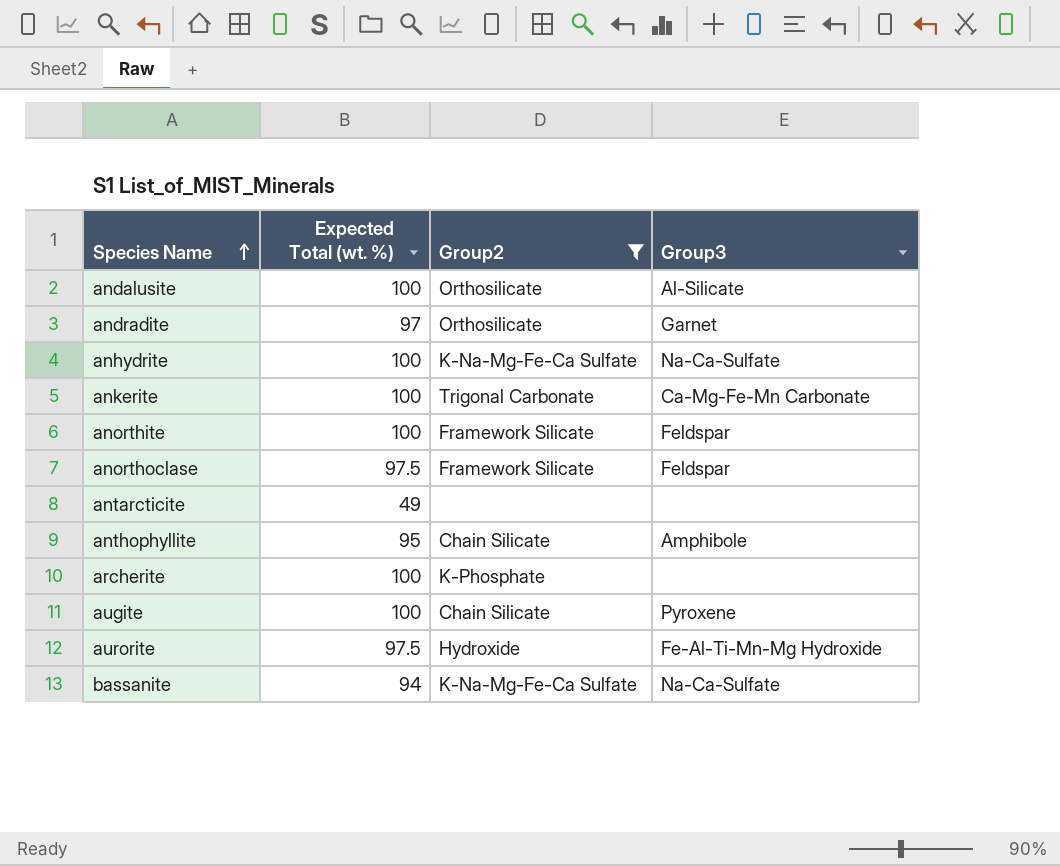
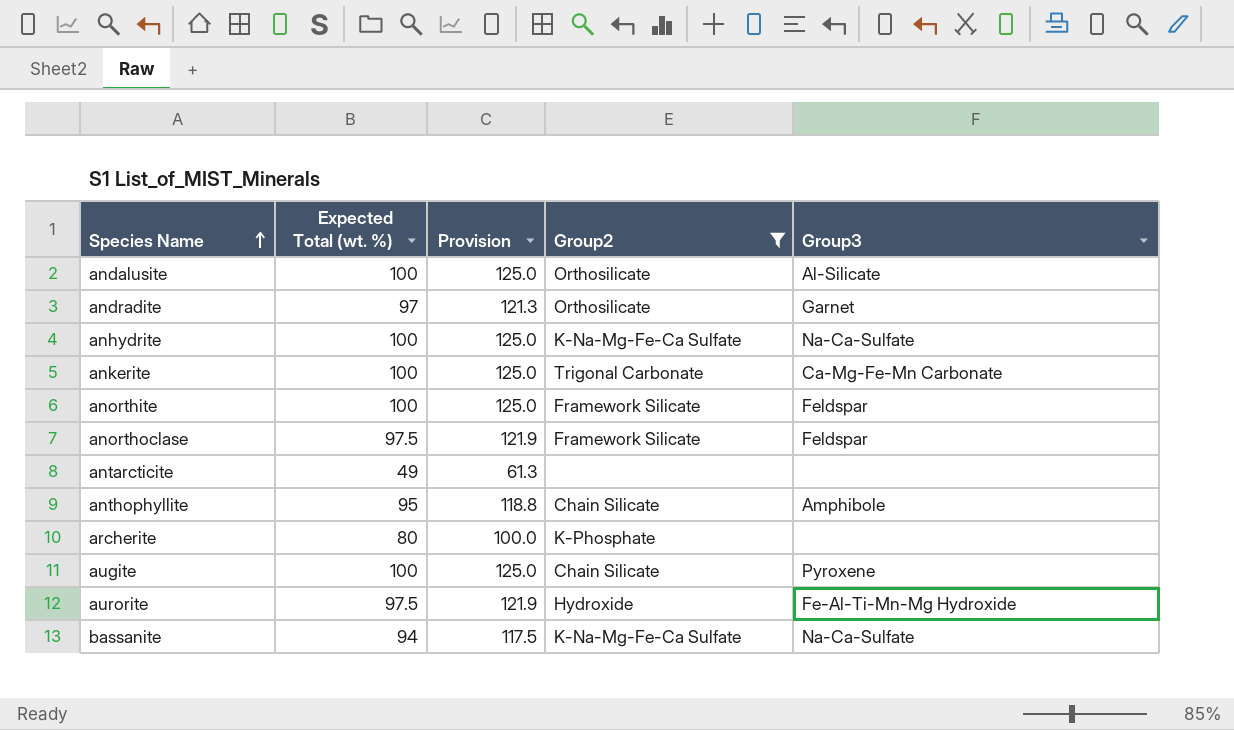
column Provision | formula: none -> [Expected Total (wt. %)] * 1.25
archerite | Expected Total (wt. %): 100 -> 80

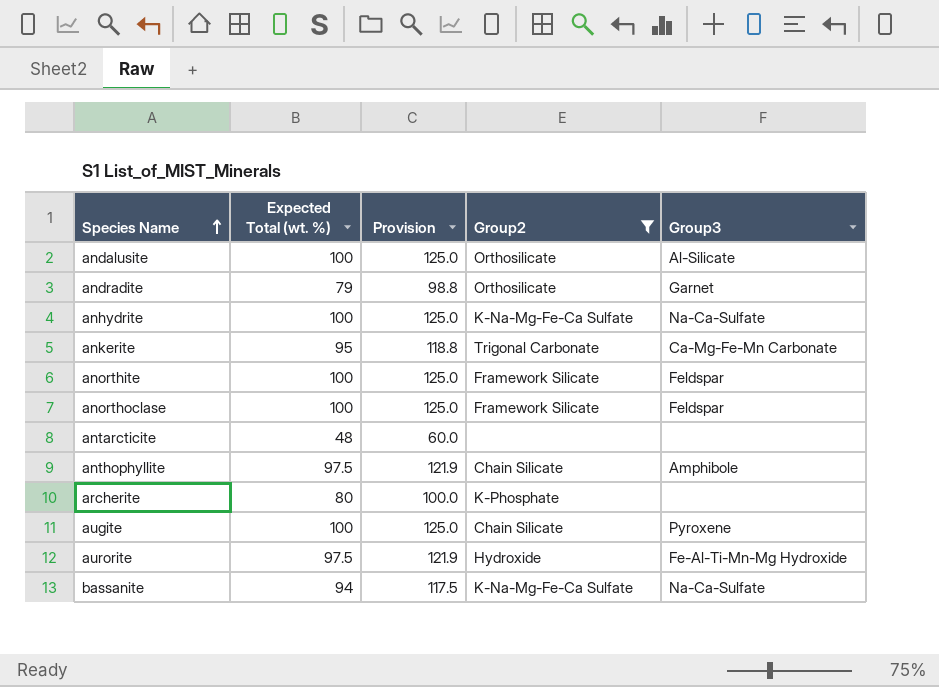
andradite | Expected Total (wt. %): 97 -> 79
andradite | Provision: 121.3 -> 98.8
ankerite | Expected Total (wt. %): 100 -> 95
ankerite | Provision: 125.0 -> 118.8
anorthoclase | Expected Total (wt. %): 97.5 -> 100
anorthoclase | Provision: 121.9 -> 125.0
antarcticite | Expected Total (wt. %): 49 -> 48
antarcticite | Provision: 61.3 -> 60.0
anthophyllite | Expected Total (wt. %): 95 -> 97.5
anthophyllite | Provision: 118.8 -> 121.9

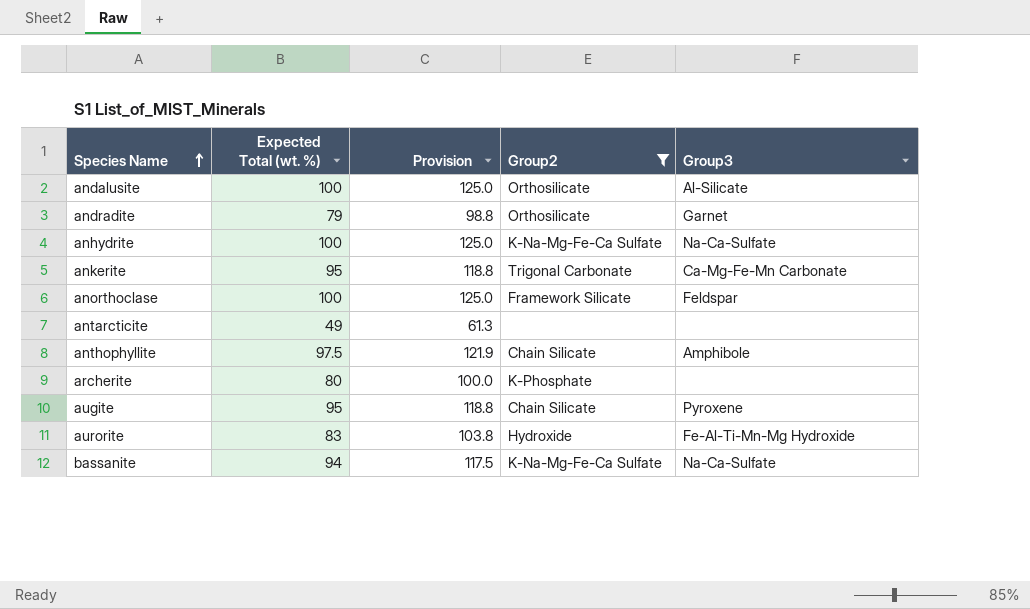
row anorthite: 100 | 125.0 | Framework Silicate | Feldspar -> none
antarcticite | Expected Total (wt. %): 48 -> 49
antarcticite | Provision: 60.0 -> 61.3
augite | Expected Total (wt. %): 100 -> 95
augite | Provision: 125.0 -> 118.8
aurorite | Expected Total (wt. %): 97.5 -> 83
aurorite | Provision: 121.9 -> 103.8

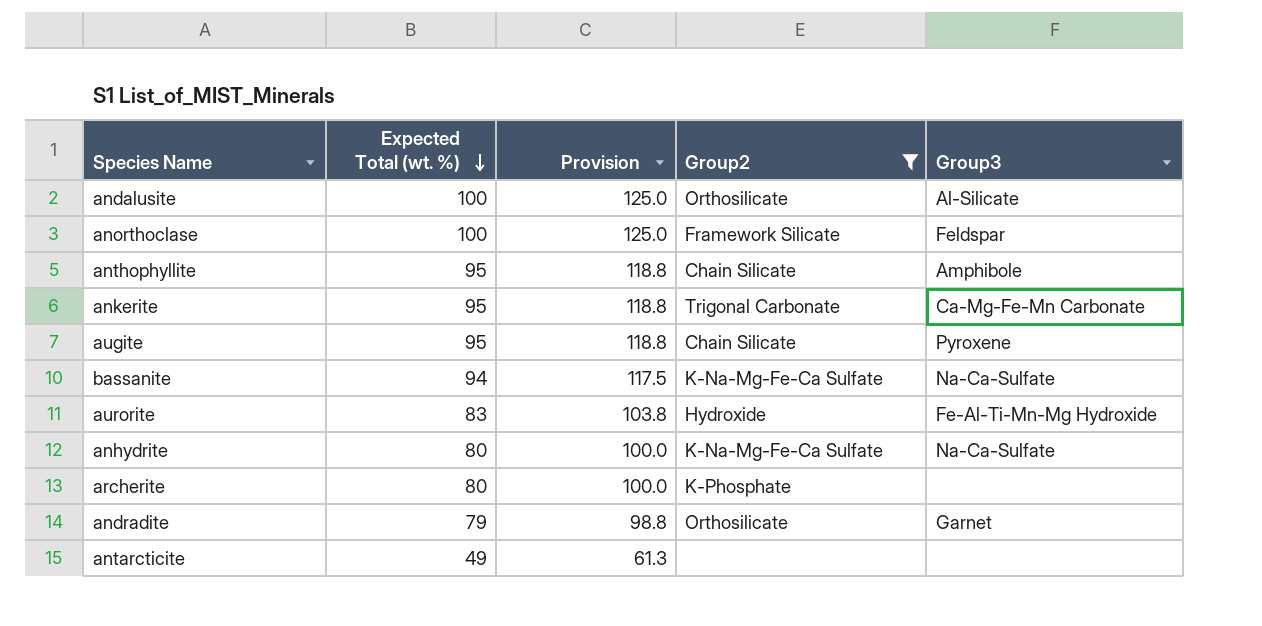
row order: Species Name ascending -> Expected Total (wt. %) descending
anthophyllite | Expected Total (wt. %): 97.5 -> 95
anthophyllite | Provision: 121.9 -> 118.8
anhydrite | Expected Total (wt. %): 100 -> 80
anhydrite | Provision: 125.0 -> 100.0

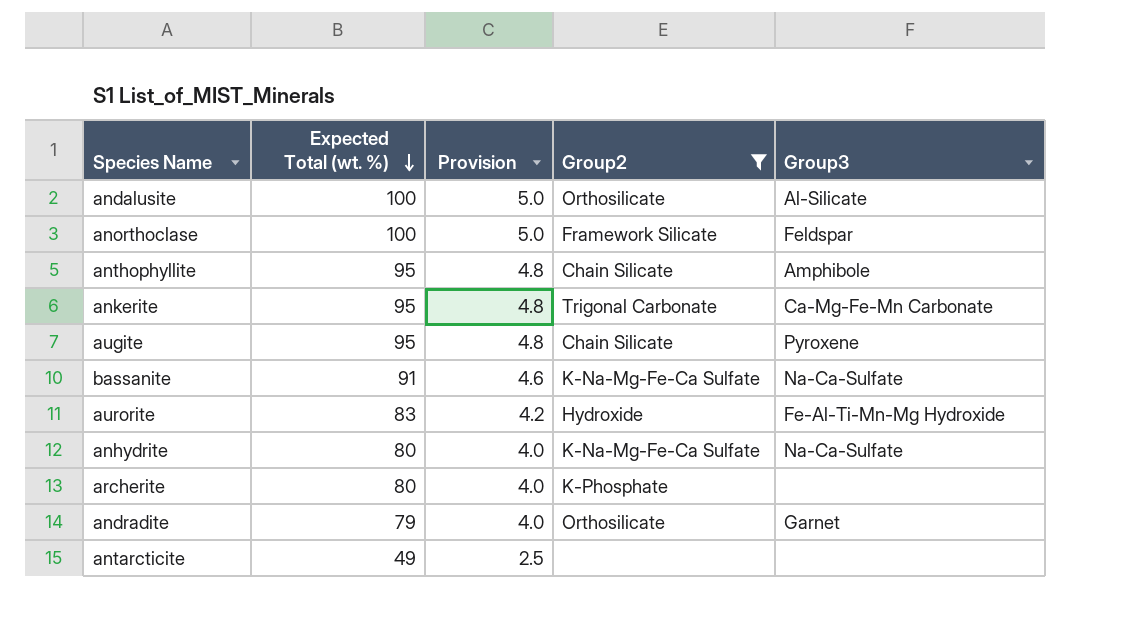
column Provision | formula: [Expected Total (wt. %)] * 1.25 -> [Expected Total (wt. %)] * 0.05
bassanite | Expected Total (wt. %): 94 -> 91

